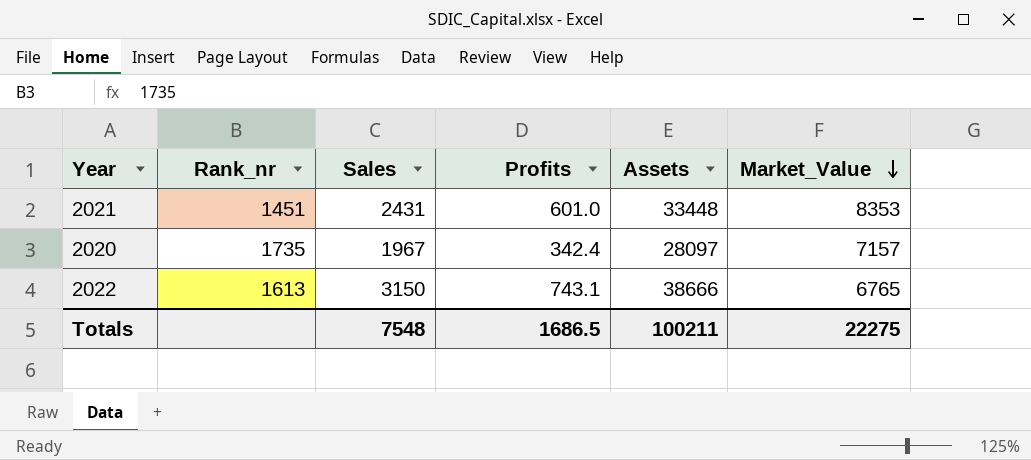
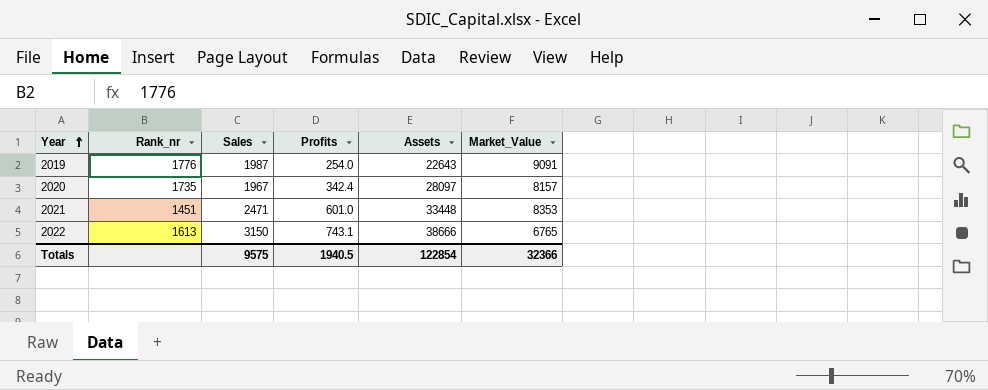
row order: Market_Value descending -> Year ascending
row 2019: none -> 1776 | 1987 | 254.0 | 22643 | 9091
2020 | Market_Value: 7157 -> 8157
2021 | Sales: 2431 -> 2471
Totals | Sales: 7548 -> 9575
Totals | Profits: 1686.5 -> 1940.5
Totals | Assets: 100211 -> 122854
Totals | Market_Value: 22275 -> 32366

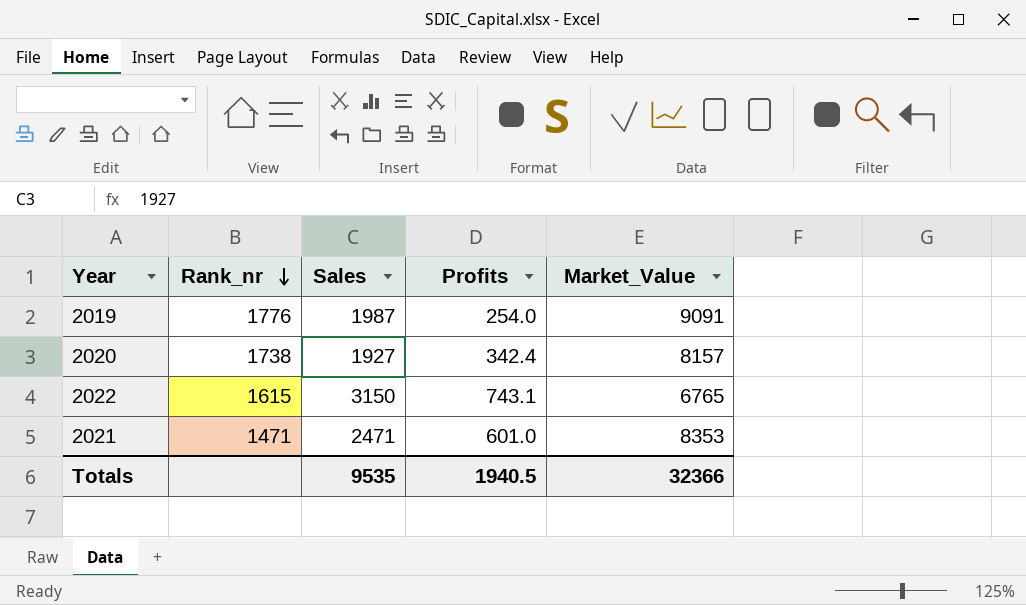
row order: Year ascending -> Rank_nr descending
column Assets | position: 5 -> none
2020 | Rank_nr: 1735 -> 1738
2020 | Sales: 1967 -> 1927
2022 | Rank_nr: 1613 -> 1615
2021 | Rank_nr: 1451 -> 1471
Totals | Sales: 9575 -> 9535

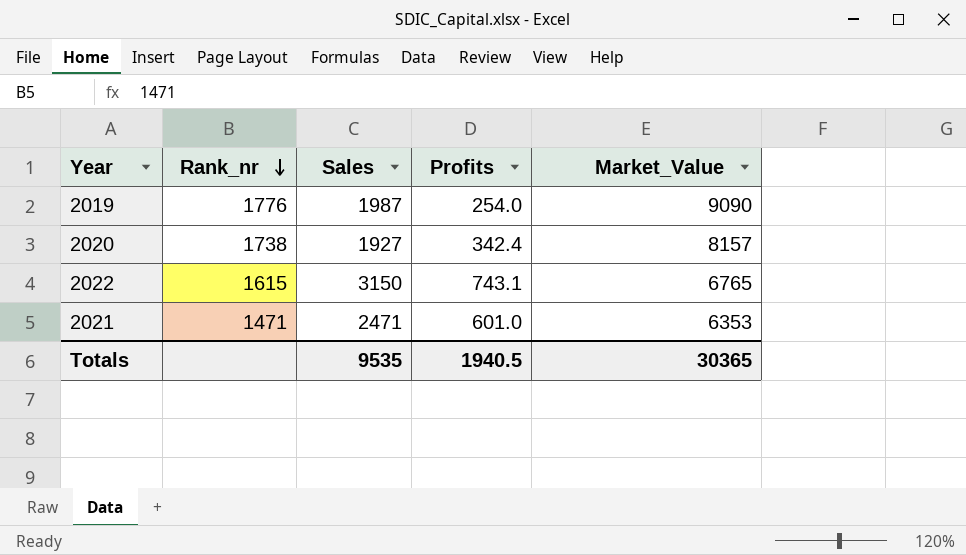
2019 | Market_Value: 9091 -> 9090
2021 | Market_Value: 8353 -> 6353
Totals | Market_Value: 32366 -> 30365

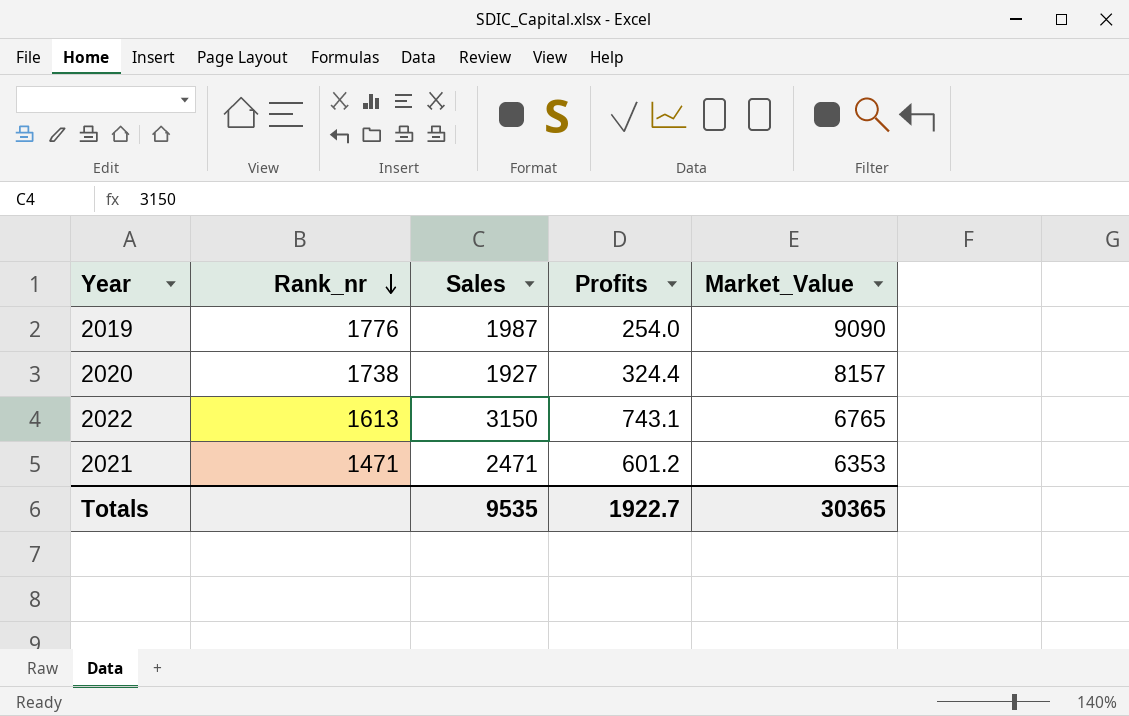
2020 | Profits: 342.4 -> 324.4
2022 | Rank_nr: 1615 -> 1613
2021 | Profits: 601.0 -> 601.2
Totals | Profits: 1940.5 -> 1922.7

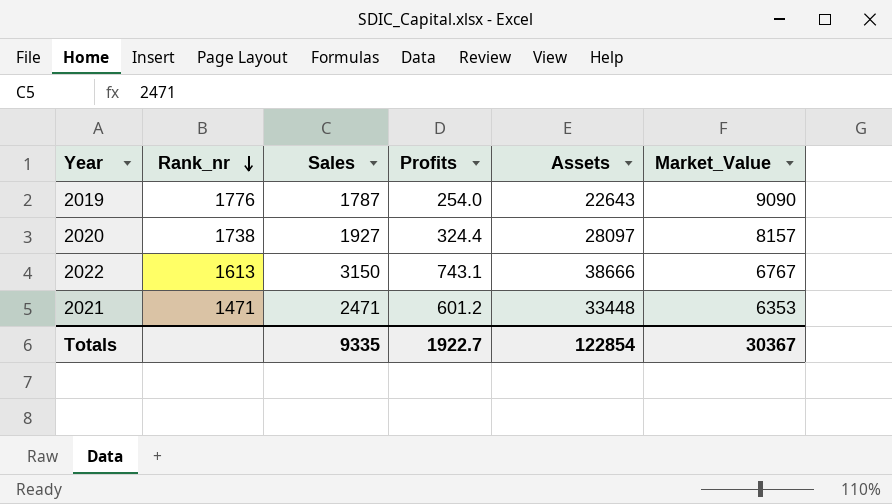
column Assets | position: none -> 5
2019 | Sales: 1987 -> 1787
2022 | Market_Value: 6765 -> 6767
Totals | Sales: 9535 -> 9335
Totals | Market_Value: 30365 -> 30367

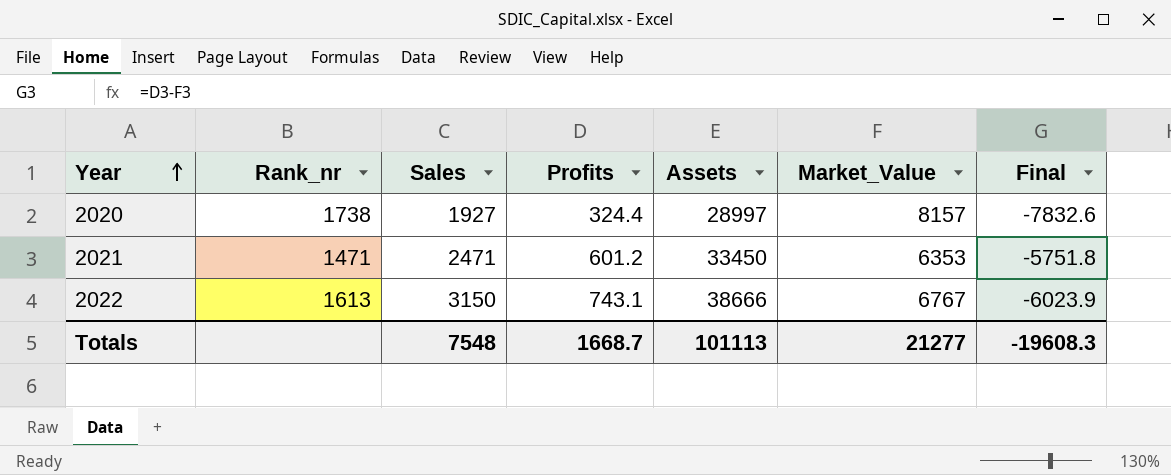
row order: Rank_nr descending -> Year ascending
column Final | formula: none -> [Profits] - [Market_Value]
row 2019: 1776 | 1787 | 254.0 | 22643 | 9090 -> none
2020 | Assets: 28097 -> 28997
2021 | Assets: 33448 -> 33450
Totals | Sales: 9335 -> 7548
Totals | Profits: 1922.7 -> 1668.7
Totals | Assets: 122854 -> 101113
Totals | Market_Value: 30367 -> 21277

